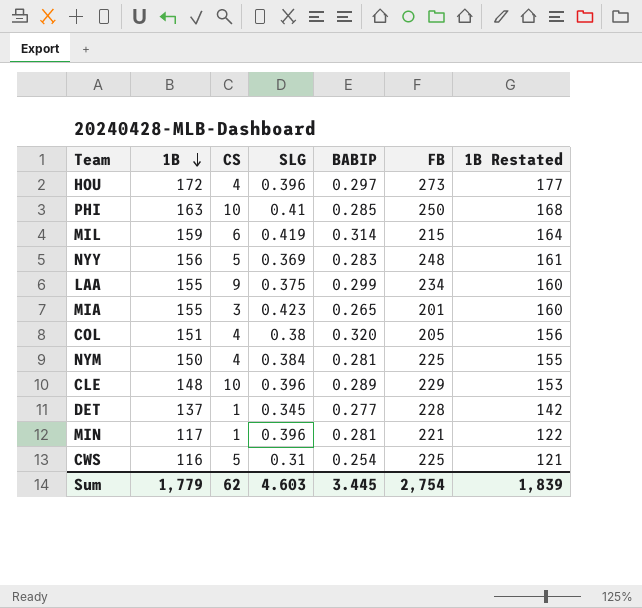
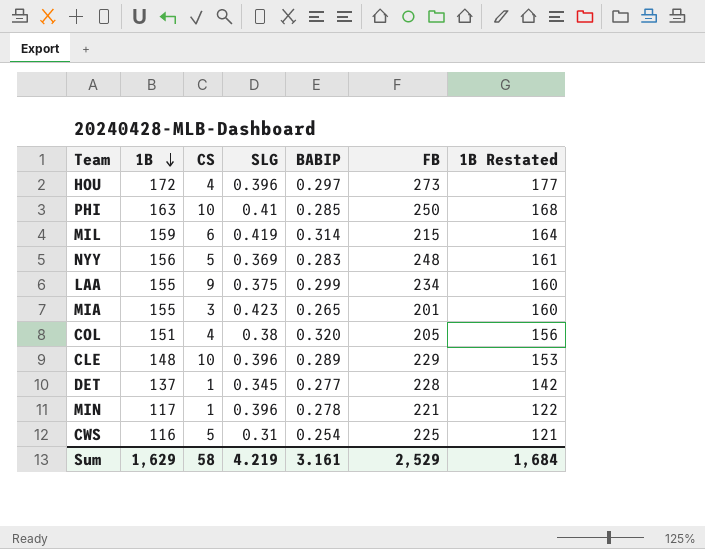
row NYM: 150 | 4 | 0.384 | 0.281 | 225 | 155 -> none
MIN | BABIP: 0.281 -> 0.278
Sum | 1B: 1,779 -> 1,629
Sum | CS: 62 -> 58
Sum | SLG: 4.603 -> 4.219
Sum | BABIP: 3.445 -> 3.161
Sum | FB: 2,754 -> 2,529
Sum | 1B Restated: 1,839 -> 1,684

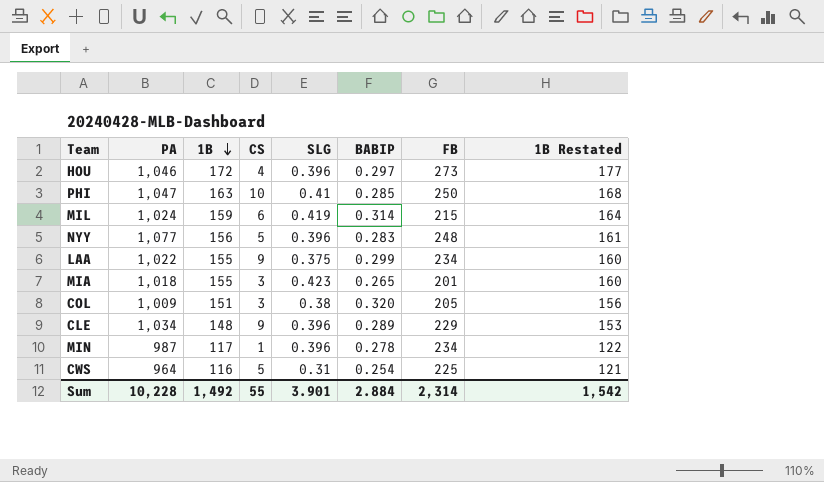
column PA | position: none -> 2
row DET: 137 | 1 | 0.345 | 0.277 | 228 | 142 -> none
NYY | SLG: 0.369 -> 0.396
COL | CS: 4 -> 3
CLE | CS: 10 -> 9
MIN | FB: 221 -> 234
Sum | 1B: 1,629 -> 1,492
Sum | CS: 58 -> 55
Sum | SLG: 4.219 -> 3.901
Sum | BABIP: 3.161 -> 2.884
Sum | FB: 2,529 -> 2,314
Sum | 1B Restated: 1,684 -> 1,542

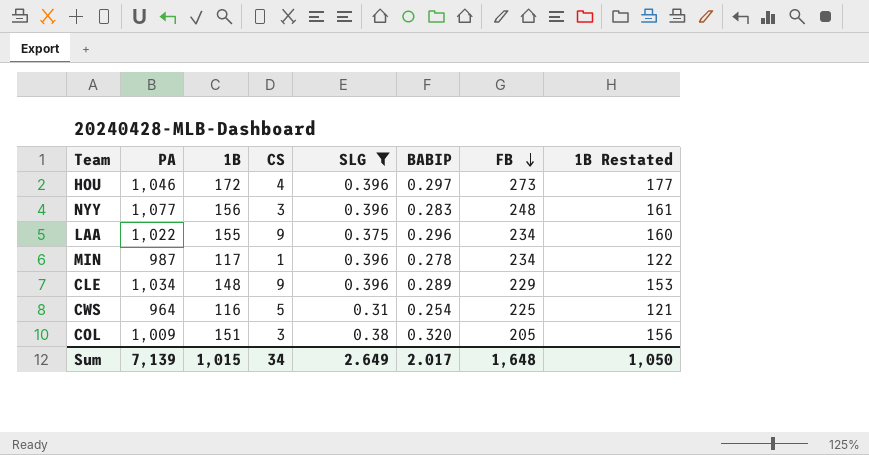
filter: none -> SLG <= 0.396
row order: 1B descending -> FB descending
NYY | CS: 5 -> 3
LAA | BABIP: 0.299 -> 0.296
Sum | PA: 10,228 -> 7,139
Sum | 1B: 1,492 -> 1,015
Sum | CS: 55 -> 34
Sum | SLG: 3.901 -> 2.649
Sum | BABIP: 2.884 -> 2.017
Sum | FB: 2,314 -> 1,648
Sum | 1B Restated: 1,542 -> 1,050

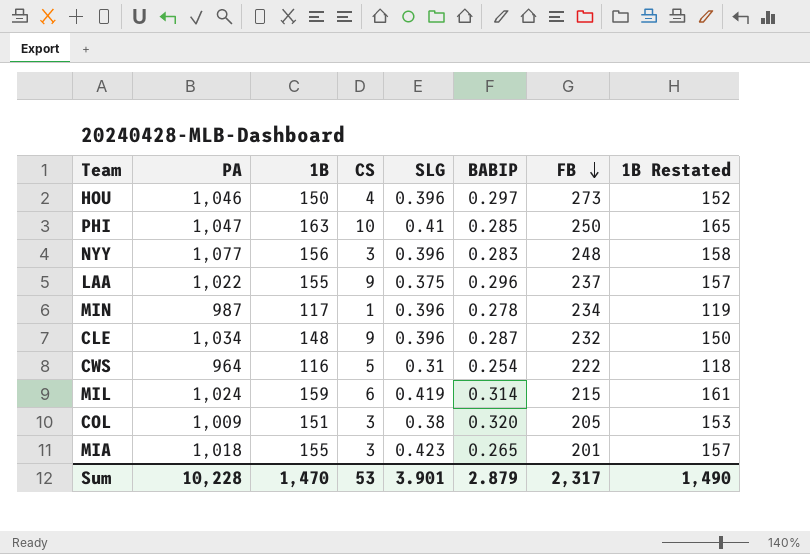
filter: SLG <= 0.396 -> none
column 1B Restated | formula: [1B] + 5 -> [1B] + 2
HOU | 1B: 172 -> 150
LAA | FB: 234 -> 237
CLE | BABIP: 0.289 -> 0.287
CLE | FB: 229 -> 232
CWS | FB: 225 -> 222
Sum | PA: 7,139 -> 10,228
Sum | 1B: 1,015 -> 1,470
Sum | CS: 34 -> 53
Sum | SLG: 2.649 -> 3.901
Sum | BABIP: 2.017 -> 2.879
Sum | FB: 1,648 -> 2,317
Sum | 1B Restated: 1,050 -> 1,490

